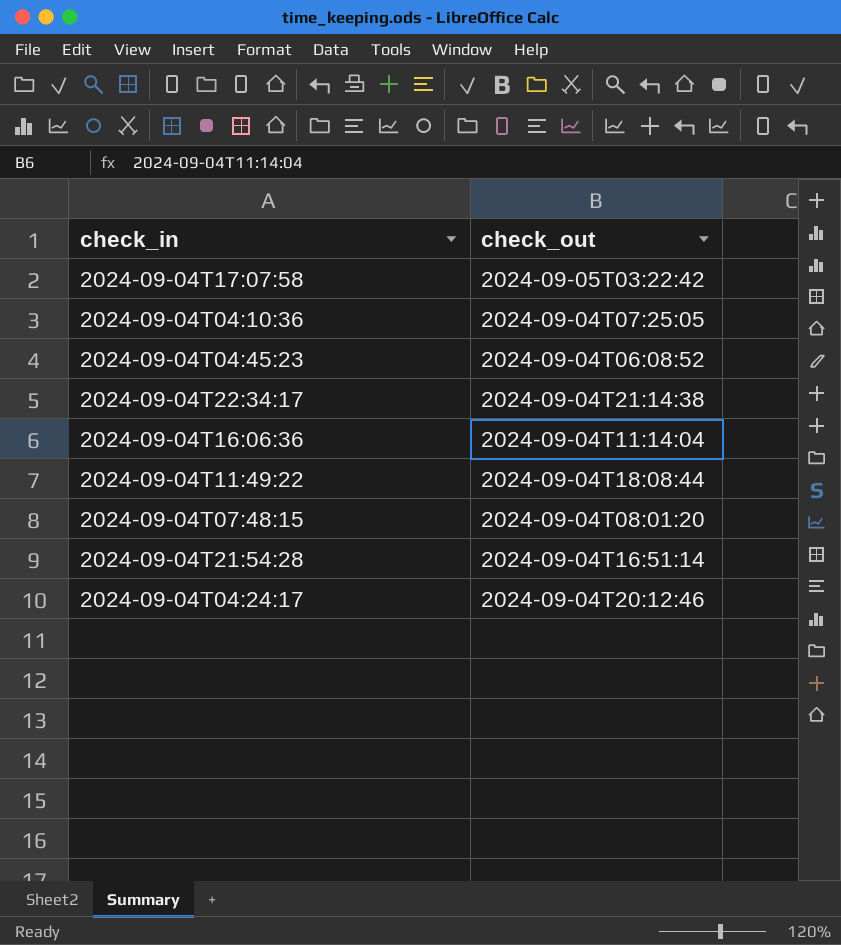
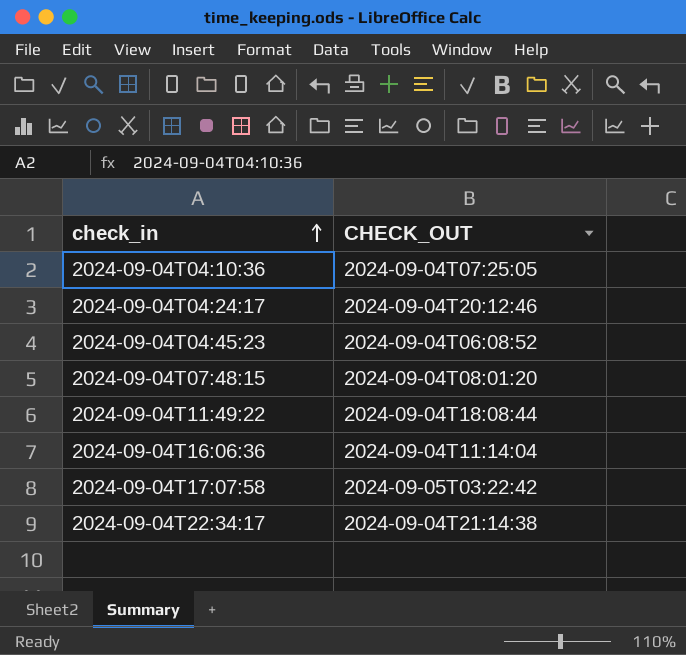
row order: none -> check_in ascending
column name: check_out -> CHECK_OUT
row 2024-09-04T21:54:28: 2024-09-04T16:51:14 -> none

